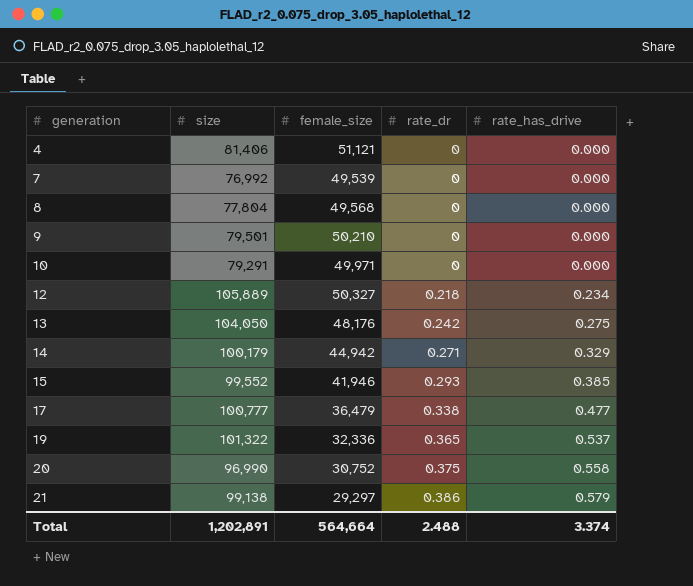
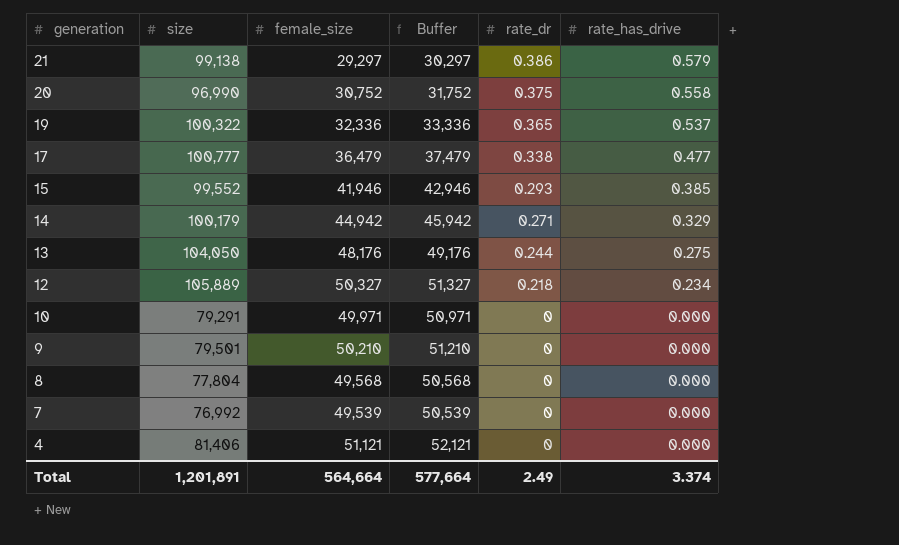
row order: generation ascending -> generation descending
column Buffer | formula: none -> [female_size] + 1000
19 | size: 101,322 -> 100,322
13 | rate_dr: 0.242 -> 0.244
Total | size: 1,202,891 -> 1,201,891
Total | rate_dr: 2.488 -> 2.49

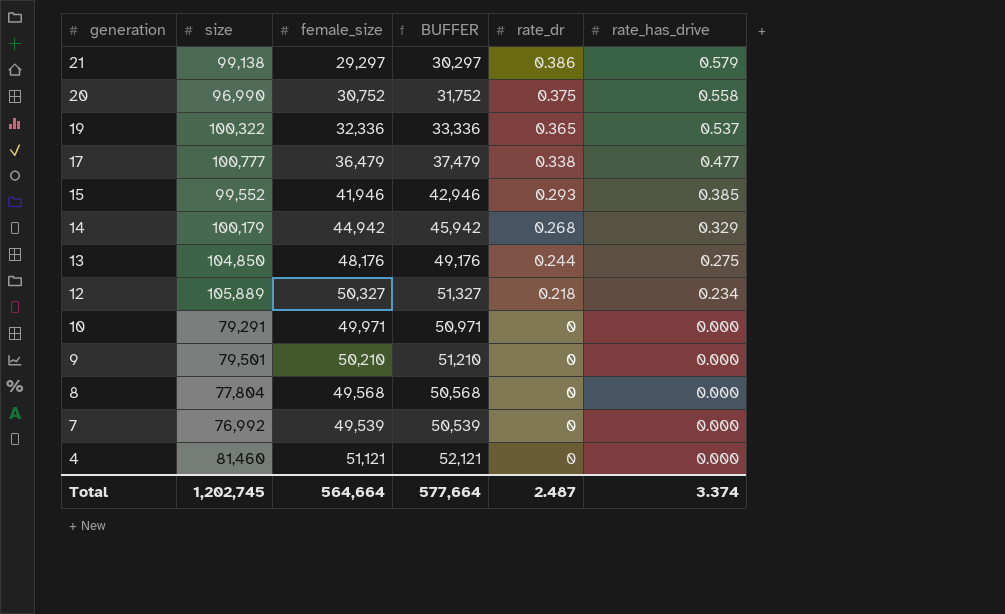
column name: Buffer -> BUFFER
14 | rate_dr: 0.271 -> 0.268
13 | size: 104,050 -> 104,850
4 | size: 81,406 -> 81,460
Total | size: 1,201,891 -> 1,202,745
Total | rate_dr: 2.49 -> 2.487

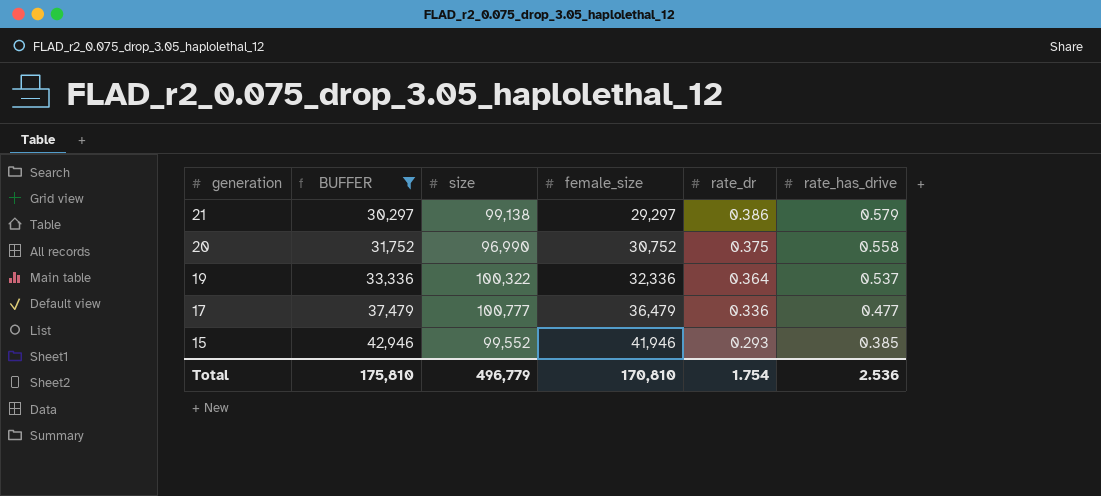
filter: none -> BUFFER <= 42,946
column BUFFER | position: 4 -> 2
19 | rate_dr: 0.365 -> 0.364
17 | rate_dr: 0.338 -> 0.336
Total | BUFFER: 577,664 -> 175,810
Total | size: 1,202,745 -> 496,779
Total | female_size: 564,664 -> 170,810
Total | rate_dr: 2.487 -> 1.754
Total | rate_has_drive: 3.374 -> 2.536

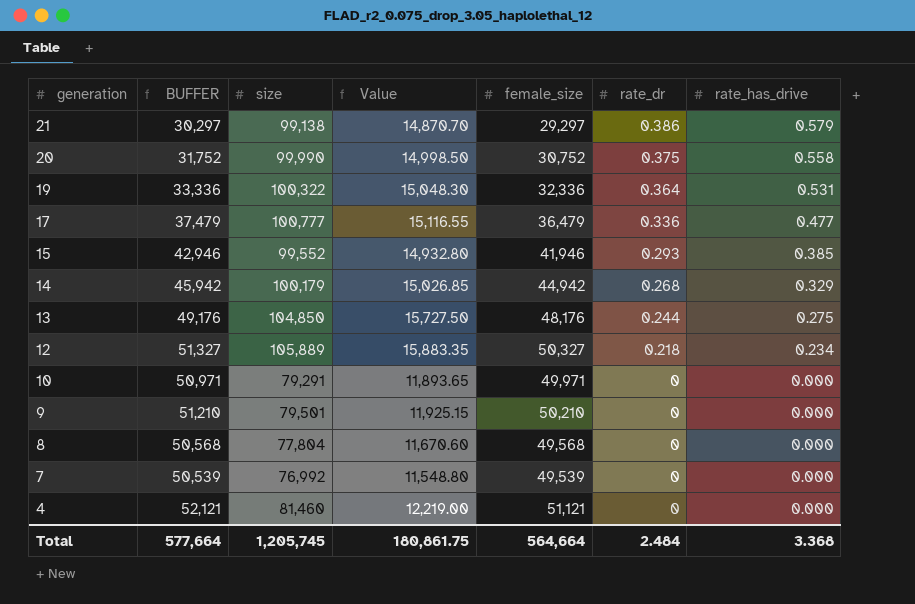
filter: BUFFER <= 42,946 -> none
column Value | formula: none -> [size] * 0.15
20 | size: 96,990 -> 99,990
19 | rate_has_drive: 0.537 -> 0.531
Total | BUFFER: 175,810 -> 577,664
Total | size: 496,779 -> 1,205,745
Total | female_size: 170,810 -> 564,664
Total | rate_dr: 1.754 -> 2.484
Total | rate_has_drive: 2.536 -> 3.368

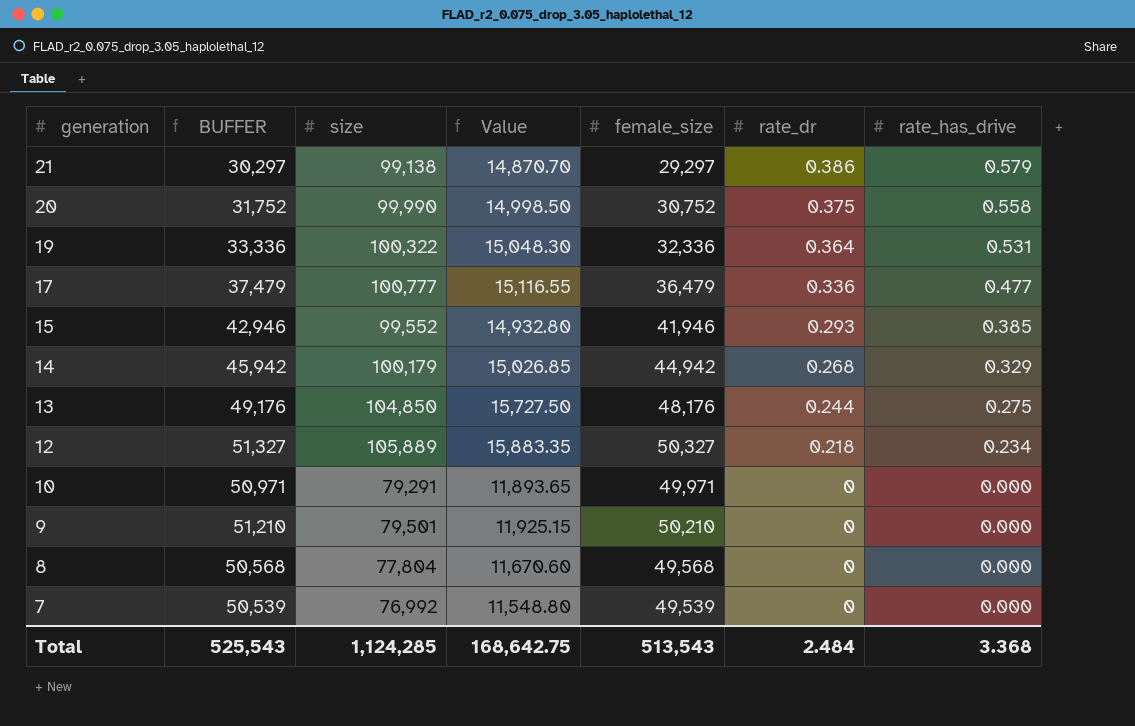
row 4: 52,121 | 81,460 | 12,219.00 | 51,121 | 0 | 0.000 -> none
Total | BUFFER: 577,664 -> 525,543
Total | size: 1,205,745 -> 1,124,285
Total | Value: 180,861.75 -> 168,642.75
Total | female_size: 564,664 -> 513,543

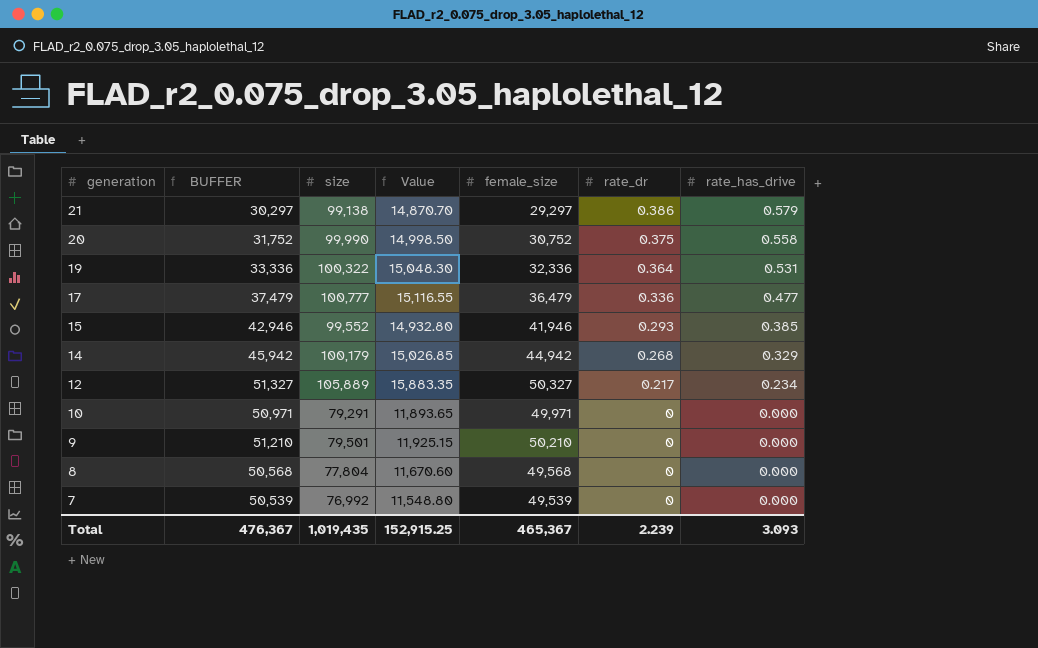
row 13: 49,176 | 104,850 | 15,727.50 | 48,176 | 0.244 | 0.275 -> none
12 | rate_dr: 0.218 -> 0.217
Total | BUFFER: 525,543 -> 476,367
Total | size: 1,124,285 -> 1,019,435
Total | Value: 168,642.75 -> 152,915.25
Total | female_size: 513,543 -> 465,367
Total | rate_dr: 2.484 -> 2.239
Total | rate_has_drive: 3.368 -> 3.093

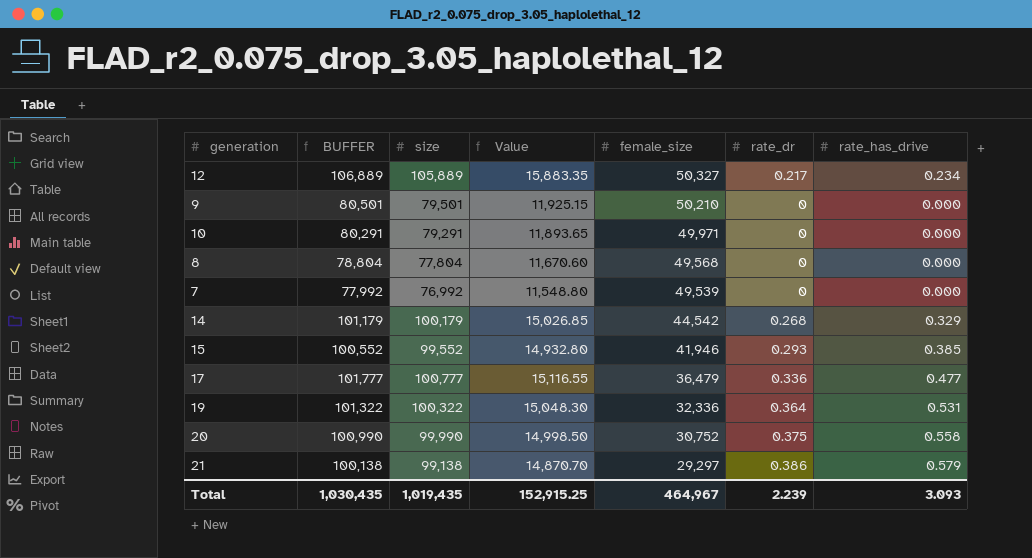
row order: generation descending -> female_size descending
column BUFFER | formula: [female_size] + 1000 -> [size] + 1000
14 | female_size: 44,942 -> 44,542
Total | BUFFER: 476,367 -> 1,030,435
Total | female_size: 465,367 -> 464,967

